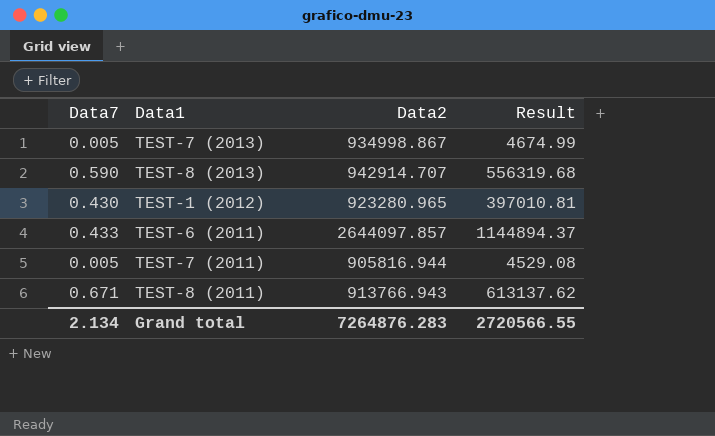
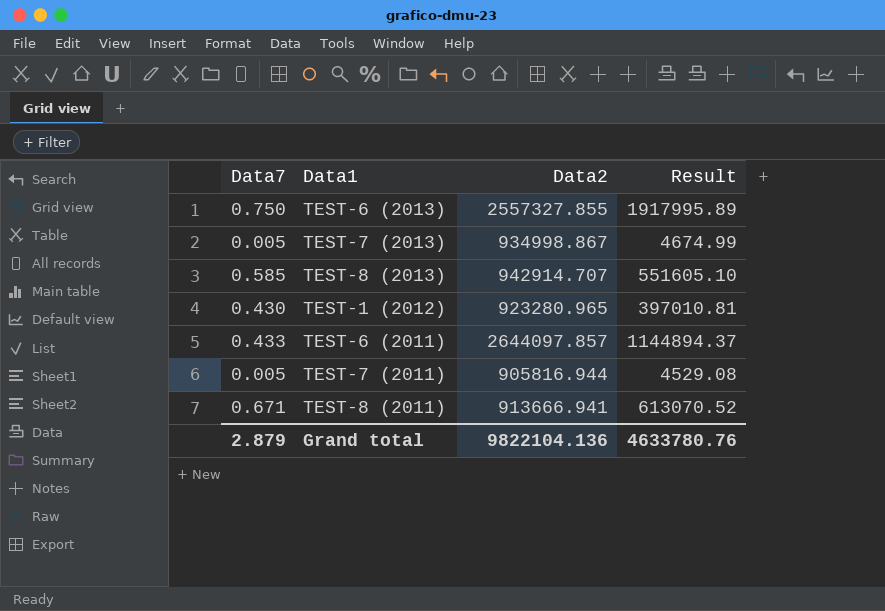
row TEST-6 (2013): none -> 0.750 | 2557327.855 | 1917995.89
TEST-8 (2013) | Data7: 0.590 -> 0.585
TEST-8 (2013) | Result: 556319.68 -> 551605.10
TEST-8 (2011) | Data2: 913766.943 -> 913666.941
TEST-8 (2011) | Result: 613137.62 -> 613070.52
Grand total | Data7: 2.134 -> 2.879
Grand total | Data2: 7264876.283 -> 9822104.136
Grand total | Result: 2720566.55 -> 4633780.76

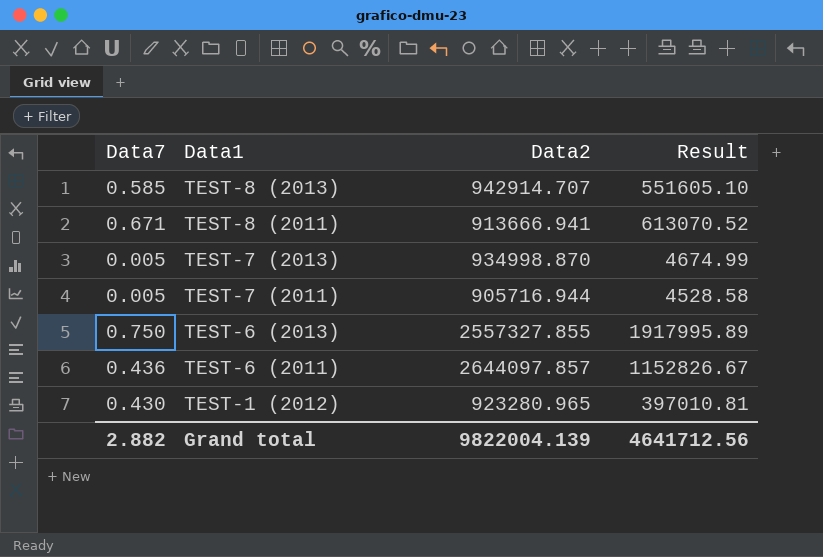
row order: none -> Data1 descending
TEST-7 (2013) | Data2: 934998.867 -> 934998.870
TEST-7 (2011) | Data2: 905816.944 -> 905716.944
TEST-7 (2011) | Result: 4529.08 -> 4528.58
TEST-6 (2011) | Data7: 0.433 -> 0.436
TEST-6 (2011) | Result: 1144894.37 -> 1152826.67
Grand total | Data7: 2.879 -> 2.882
Grand total | Data2: 9822104.136 -> 9822004.139
Grand total | Result: 4633780.76 -> 4641712.56

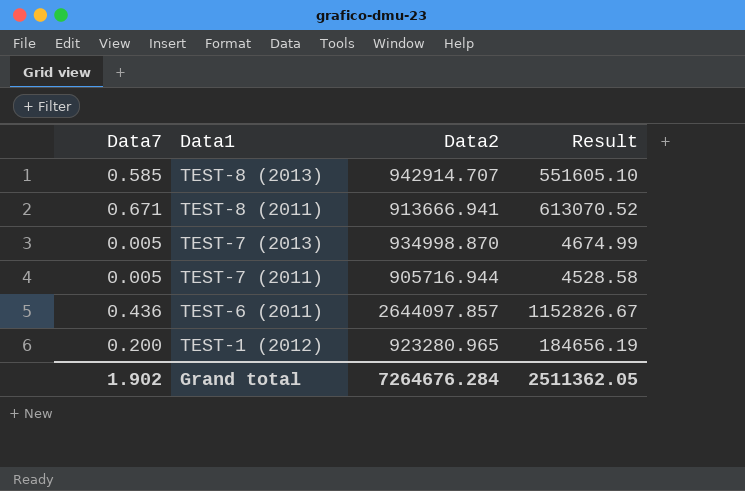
row TEST-6 (2013): 0.750 | 2557327.855 | 1917995.89 -> none
TEST-1 (2012) | Data7: 0.430 -> 0.200
TEST-1 (2012) | Result: 397010.81 -> 184656.19
Grand total | Data7: 2.882 -> 1.902
Grand total | Data2: 9822004.139 -> 7264676.284
Grand total | Result: 4641712.56 -> 2511362.05

